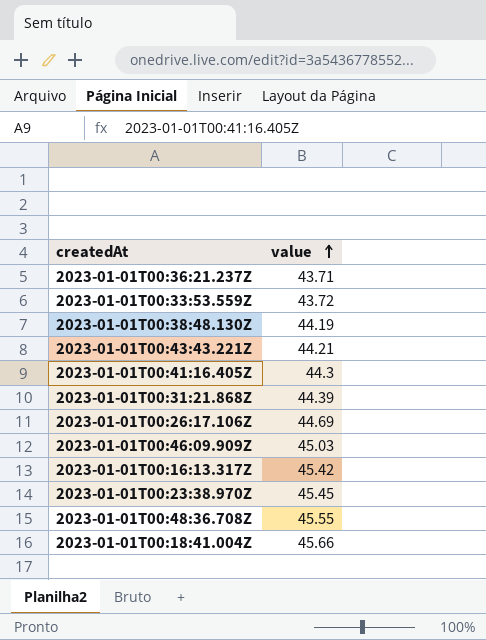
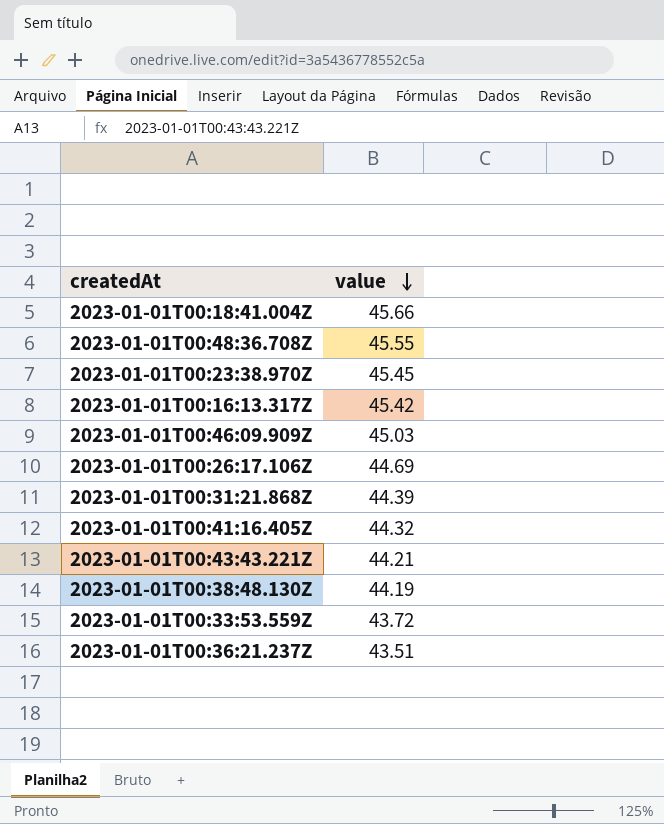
row order: value ascending -> value descending
2023-01-01T00:41:16.405Z | value: 44.3 -> 44.32
2023-01-01T00:36:21.237Z | value: 43.71 -> 43.51

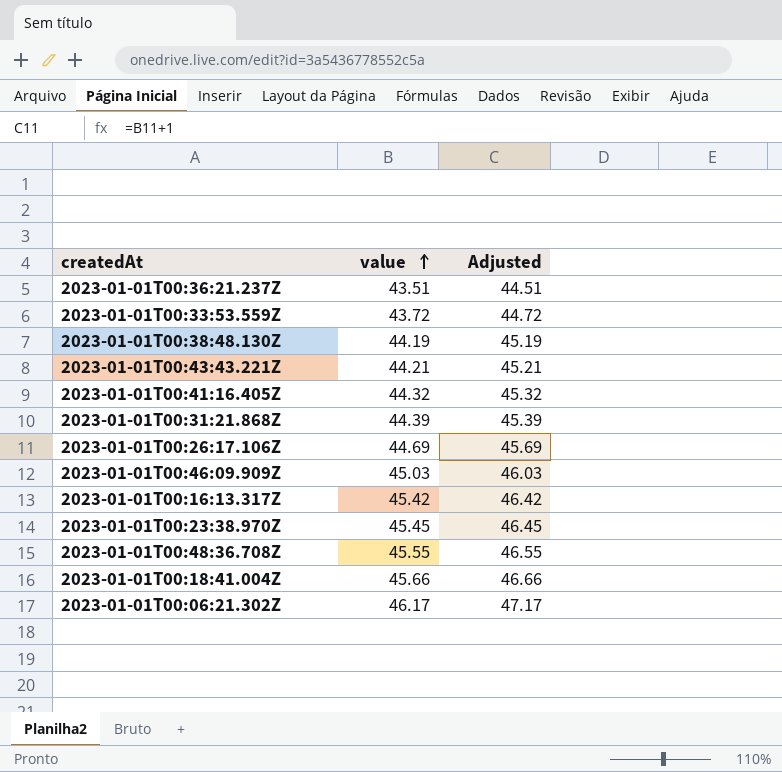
row order: value descending -> value ascending
column Adjusted | formula: none -> [value] + 1
row 2023-01-01T00:06:21.302Z: none -> 46.17 | 47.17

